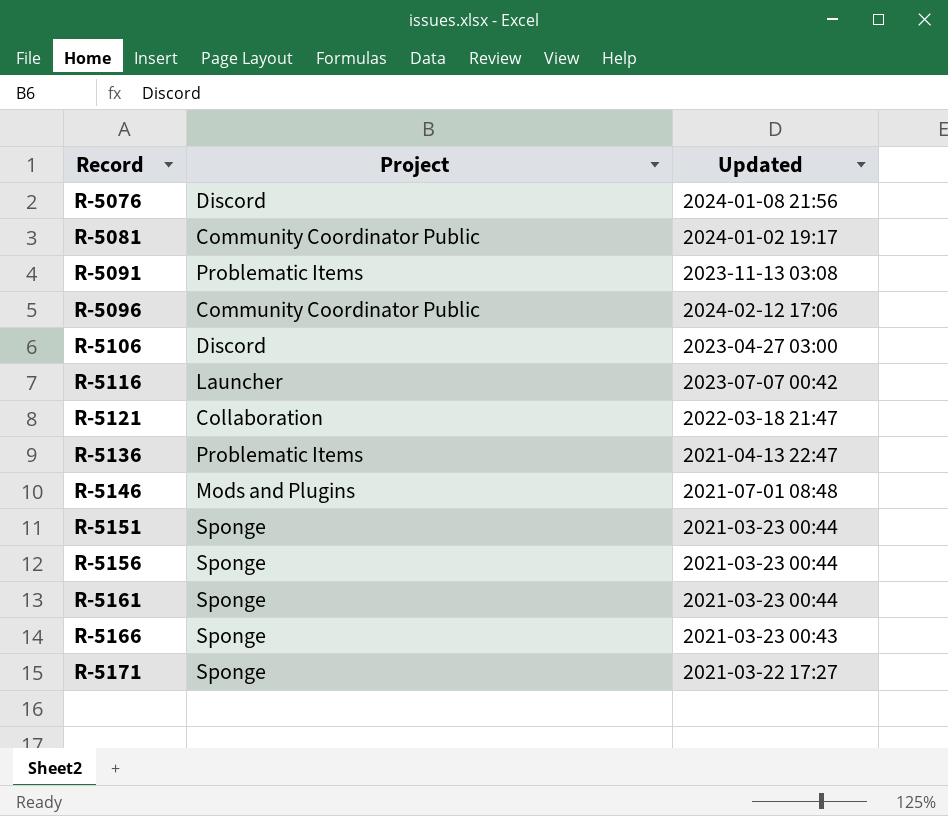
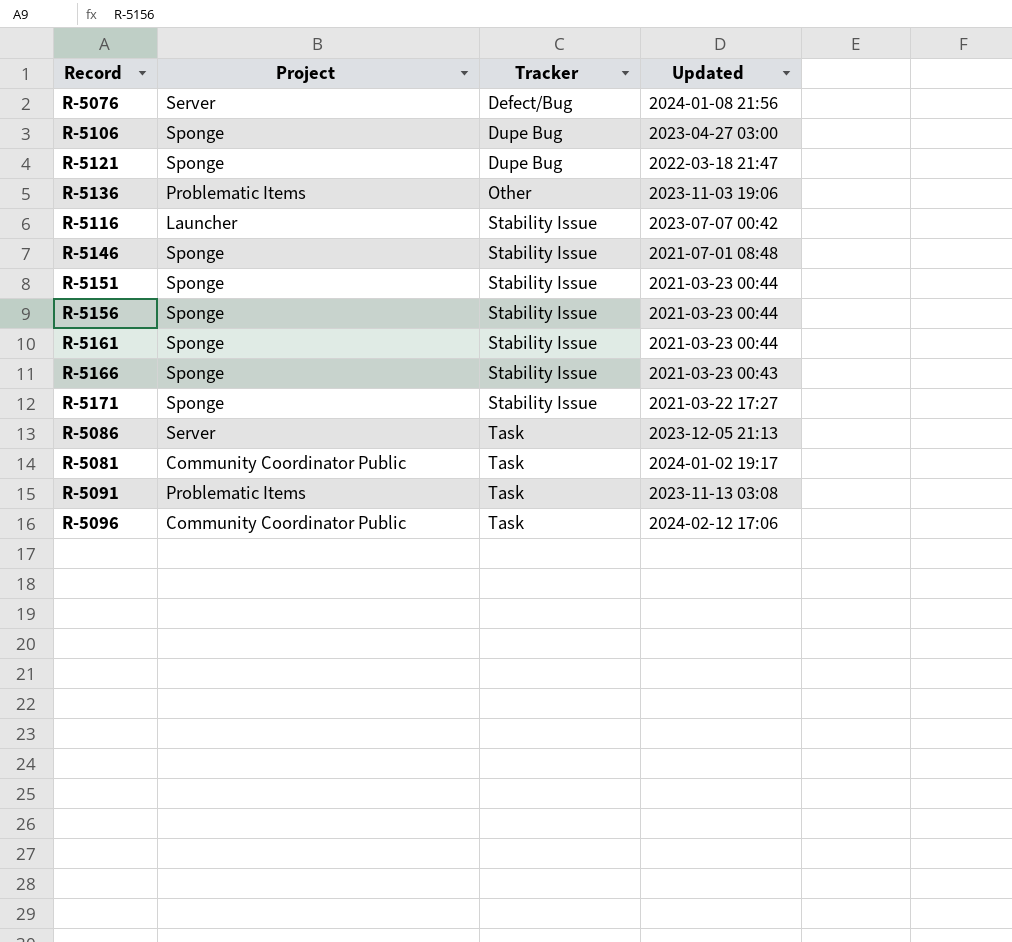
row order: Record ascending -> Tracker ascending
column Tracker | position: none -> 3
R-5076 | Project: Discord -> Server
R-5106 | Project: Discord -> Sponge
R-5121 | Project: Collaboration -> Sponge
R-5136 | Updated: 2021-04-13 22:47 -> 2023-11-03 19:06
R-5146 | Project: Mods and Plugins -> Sponge
row R-5086: none -> Server | Task | 2023-12-05 21:13

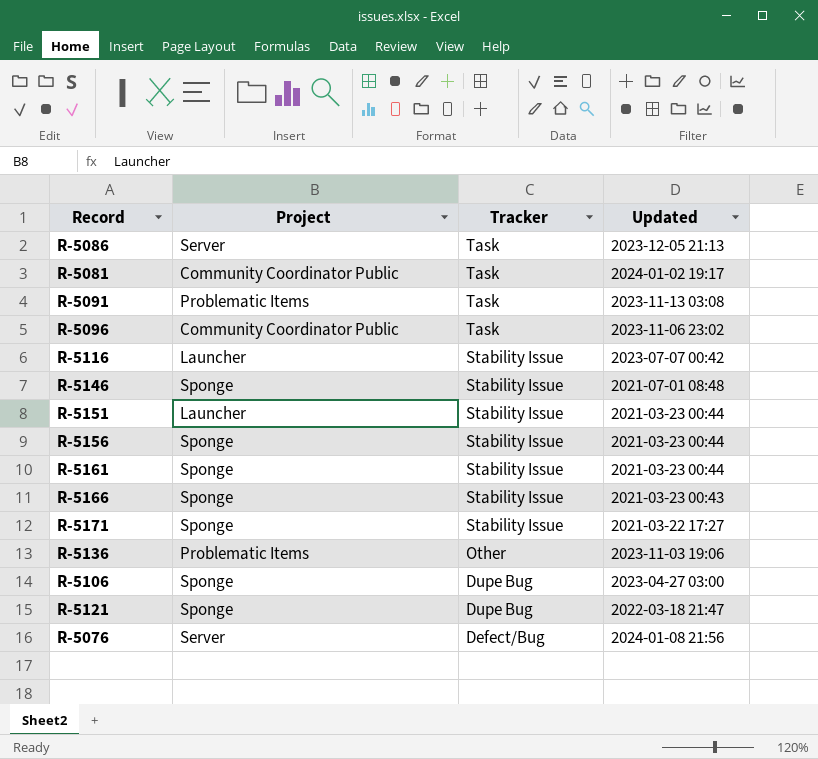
row order: Tracker ascending -> Tracker descending
R-5096 | Updated: 2024-02-12 17:06 -> 2023-11-06 23:02
R-5151 | Project: Sponge -> Launcher

